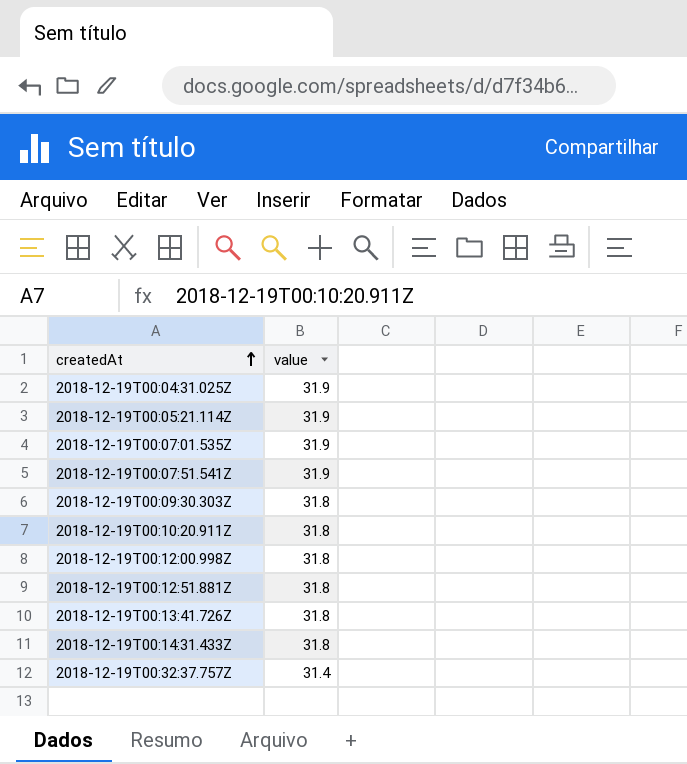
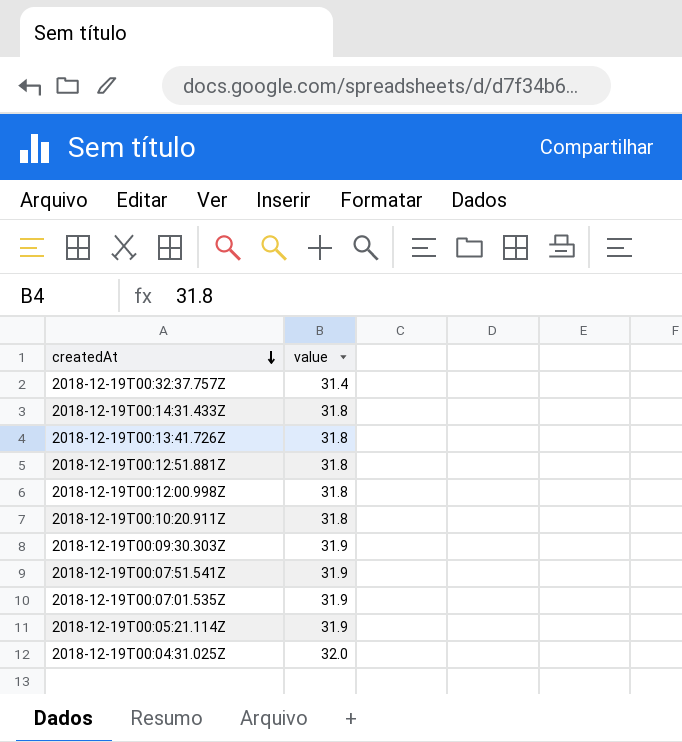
row order: createdAt ascending -> createdAt descending
2018-12-19T00:09:30.303Z | value: 31.8 -> 31.9
2018-12-19T00:04:31.025Z | value: 31.9 -> 32.0

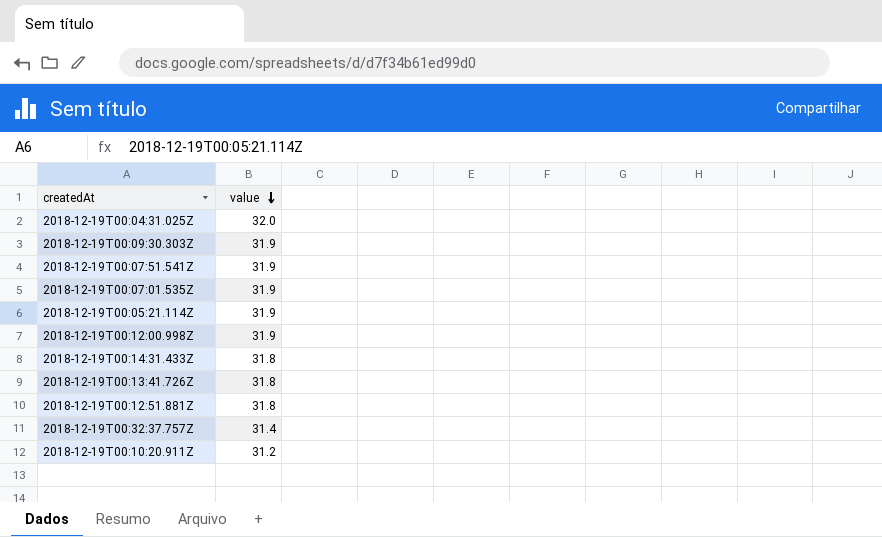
row order: createdAt descending -> value descending
2018-12-19T00:12:00.998Z | value: 31.8 -> 31.9
2018-12-19T00:10:20.911Z | value: 31.8 -> 31.2

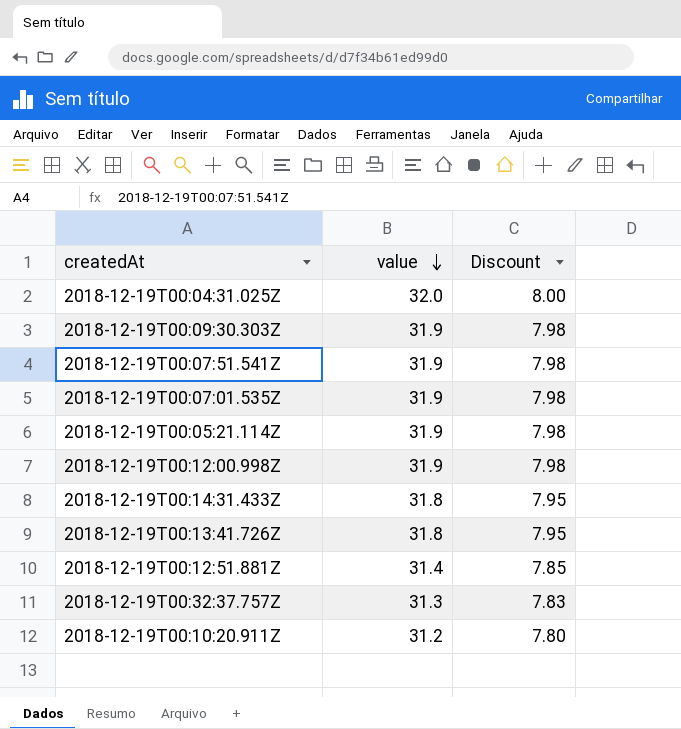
column Discount | formula: none -> [value] * 0.25
2018-12-19T00:12:51.881Z | value: 31.8 -> 31.4
2018-12-19T00:32:37.757Z | value: 31.4 -> 31.3

